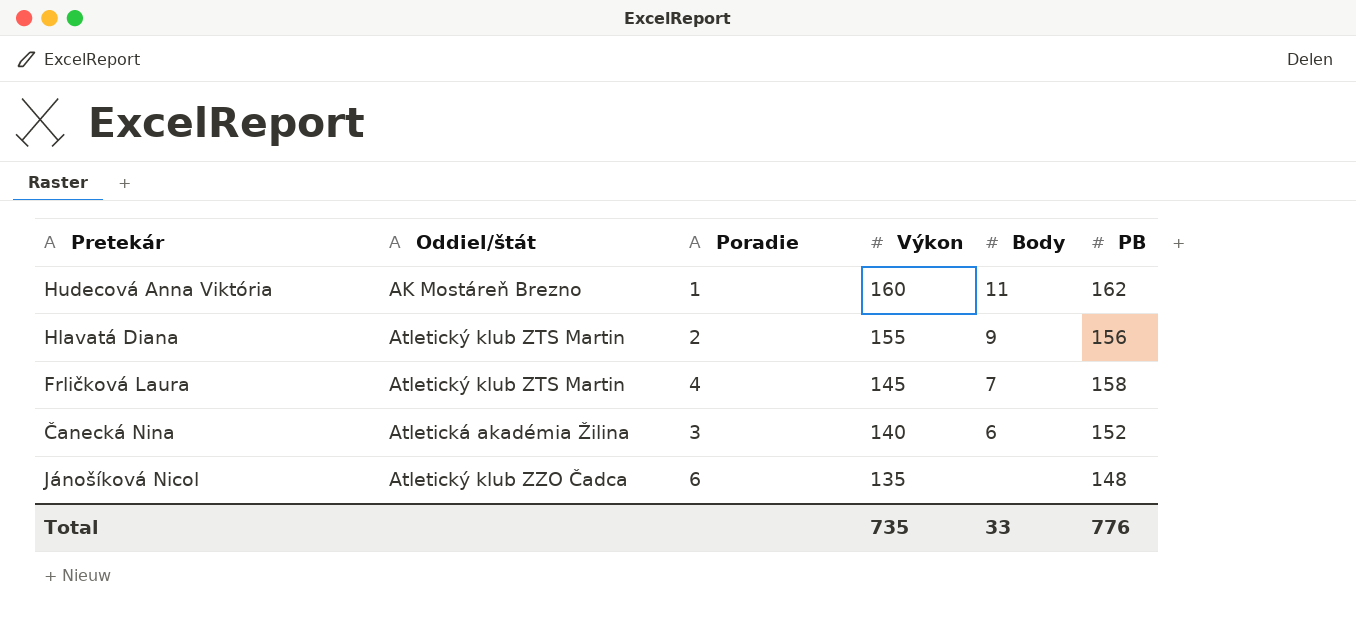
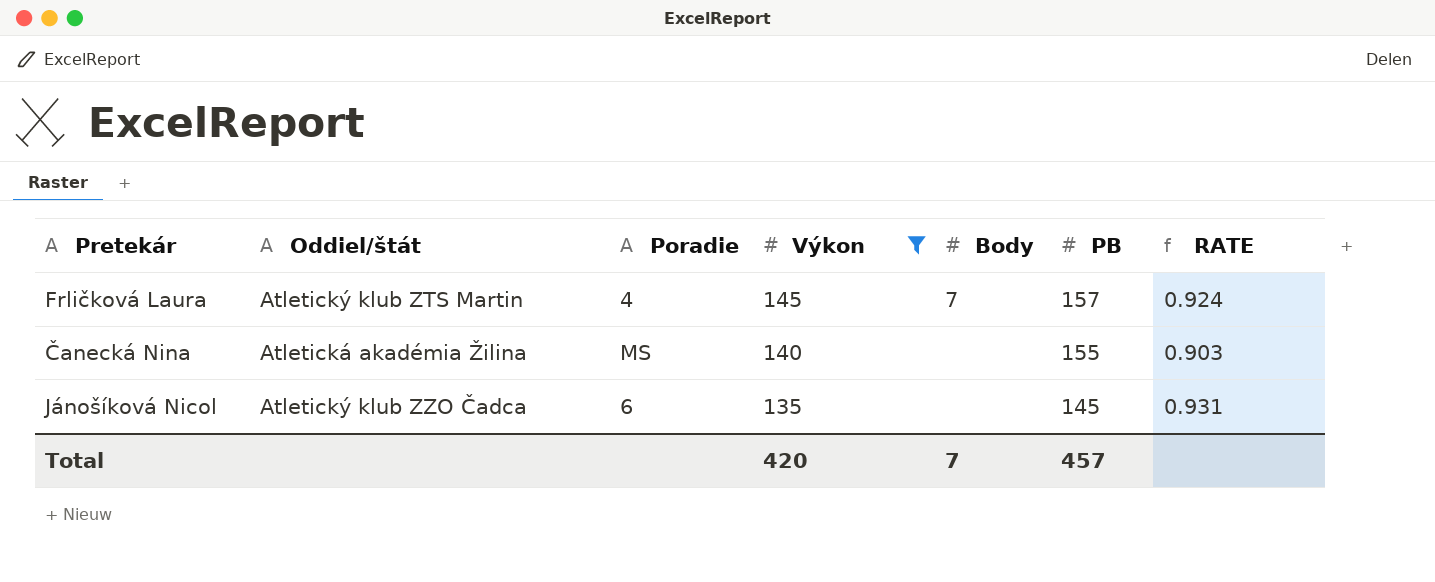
filter: none -> Výkon <= 145
column RATE | formula: none -> [Výkon] / [PB]
Frličková Laura | PB: 158 -> 157
Čanecká Nina | Poradie: 3 -> MS
Čanecká Nina | Body: 6 -> none
Čanecká Nina | PB: 152 -> 155
Jánošíková Nicol | PB: 148 -> 145
Total | Výkon: 735 -> 420
Total | Body: 33 -> 7
Total | PB: 776 -> 457

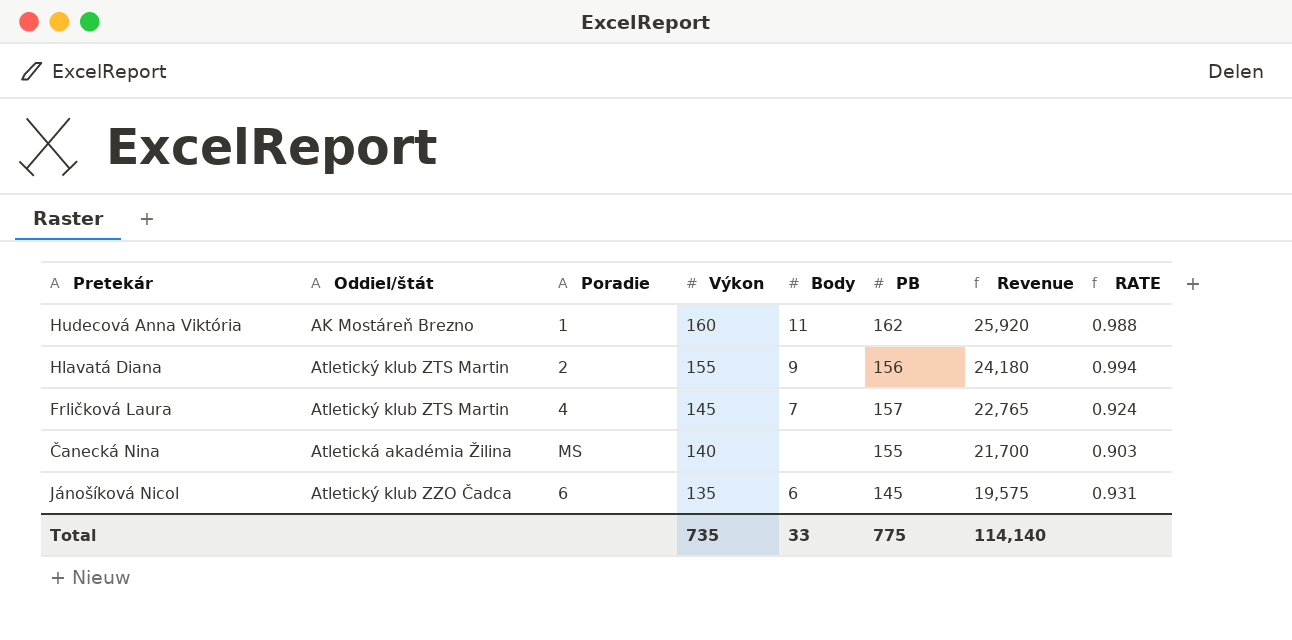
filter: Výkon <= 145 -> none
column Revenue | formula: none -> [Výkon] * [PB]
Jánošíková Nicol | Body: none -> 6
Total | Výkon: 420 -> 735
Total | Body: 7 -> 33
Total | PB: 457 -> 775

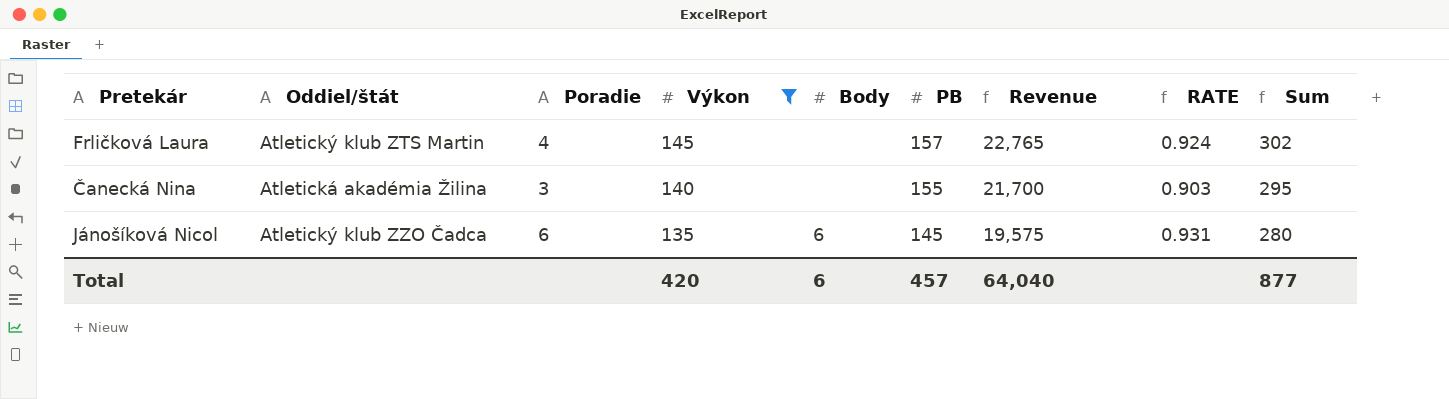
filter: none -> Výkon <= 145
column Sum | formula: none -> [Výkon] + [PB]
Frličková Laura | Body: 7 -> none
Čanecká Nina | Poradie: MS -> 3
Total | Výkon: 735 -> 420
Total | Body: 33 -> 6
Total | PB: 775 -> 457
Total | Revenue: 114,140 -> 64,040

